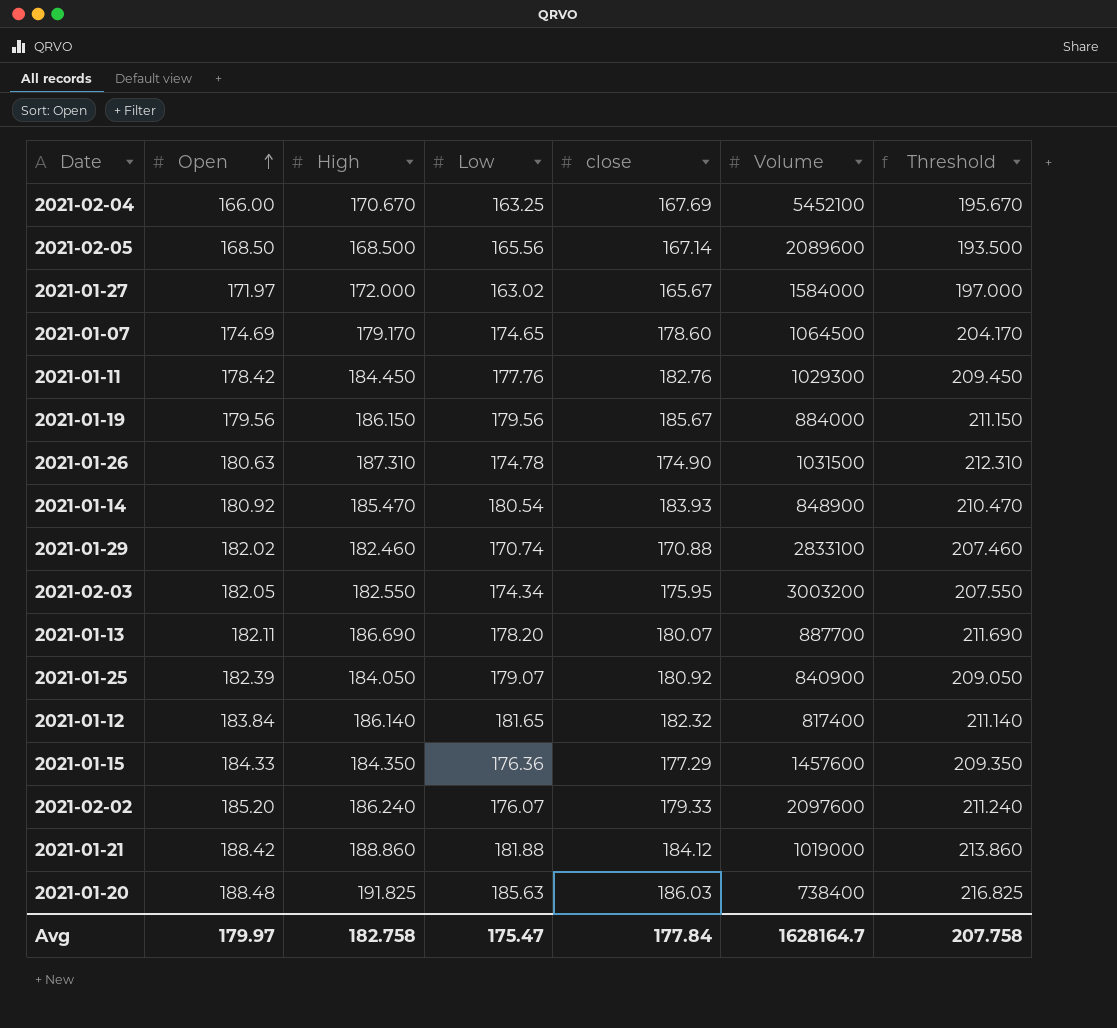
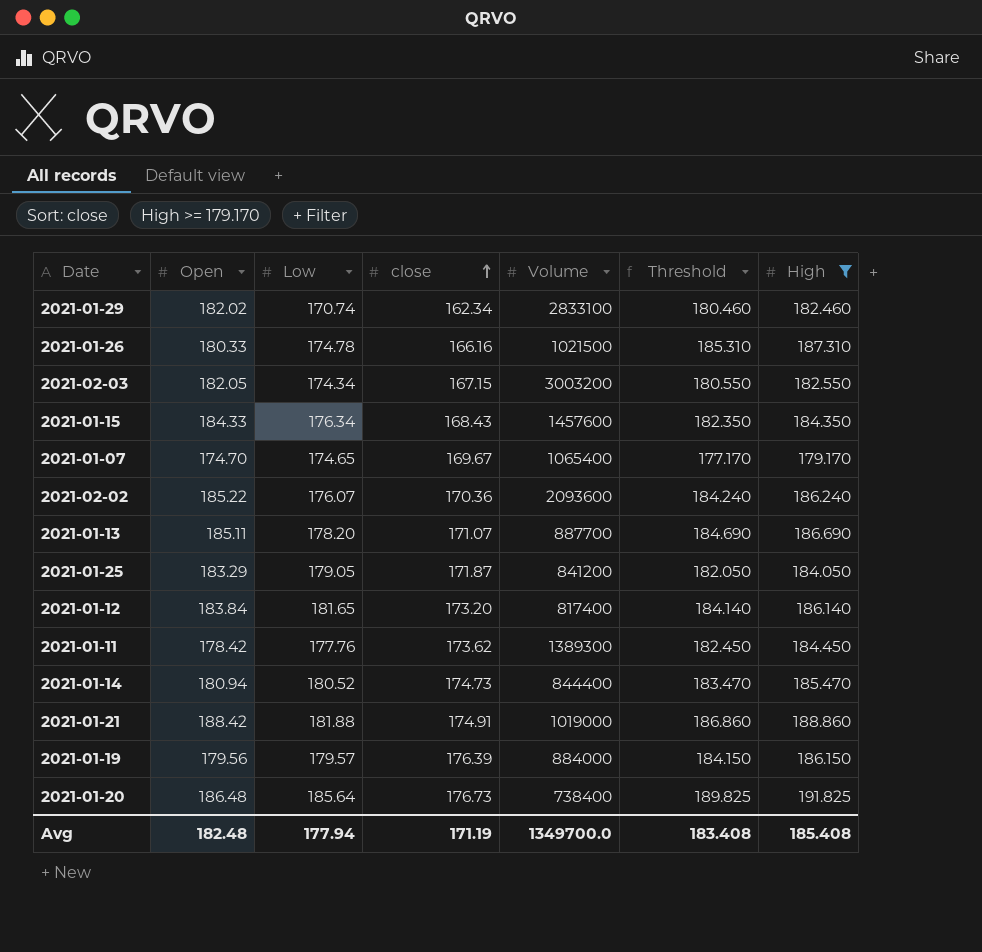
filter: none -> High >= 179.170
row order: Open ascending -> close ascending
column Threshold | formula: [High] + 25 -> [High] - 2
column High | position: 3 -> 7
2021-01-29 | close: 170.88 -> 162.34
2021-01-26 | Open: 180.63 -> 180.33
2021-01-26 | close: 174.90 -> 166.16
2021-01-26 | Volume: 1031500 -> 1021500
2021-02-03 | close: 175.95 -> 167.15
2021-01-15 | Low: 176.36 -> 176.34
2021-01-15 | close: 177.29 -> 168.43
2021-01-07 | Open: 174.69 -> 174.70
2021-01-07 | close: 178.60 -> 169.67
2021-01-07 | Volume: 1064500 -> 1065400
2021-02-02 | Open: 185.20 -> 185.22
2021-02-02 | close: 179.33 -> 170.36
2021-02-02 | Volume: 2097600 -> 2093600
2021-01-13 | Open: 182.11 -> 185.11
2021-01-13 | close: 180.07 -> 171.07
2021-01-25 | Open: 182.39 -> 183.29
2021-01-25 | Low: 179.07 -> 179.05
2021-01-25 | close: 180.92 -> 171.87
2021-01-25 | Volume: 840900 -> 841200
2021-01-12 | close: 182.32 -> 173.20
2021-01-11 | close: 182.76 -> 173.62
2021-01-11 | Volume: 1029300 -> 1389300
2021-01-14 | Open: 180.92 -> 180.94
2021-01-14 | Low: 180.54 -> 180.52
2021-01-14 | close: 183.93 -> 174.73
2021-01-14 | Volume: 848900 -> 844400
2021-01-21 | close: 184.12 -> 174.91
2021-01-19 | Low: 179.56 -> 179.57
2021-01-19 | close: 185.67 -> 176.39
2021-01-20 | Open: 188.48 -> 186.48
2021-01-20 | Low: 185.63 -> 185.64
2021-01-20 | close: 186.03 -> 176.73
Avg | Open: 179.97 -> 182.48
Avg | Low: 175.47 -> 177.94
Avg | close: 177.84 -> 171.19
Avg | Volume: 1628164.7 -> 1349700.0
Avg | Threshold: 207.758 -> 183.408
Avg | High: 182.758 -> 185.408

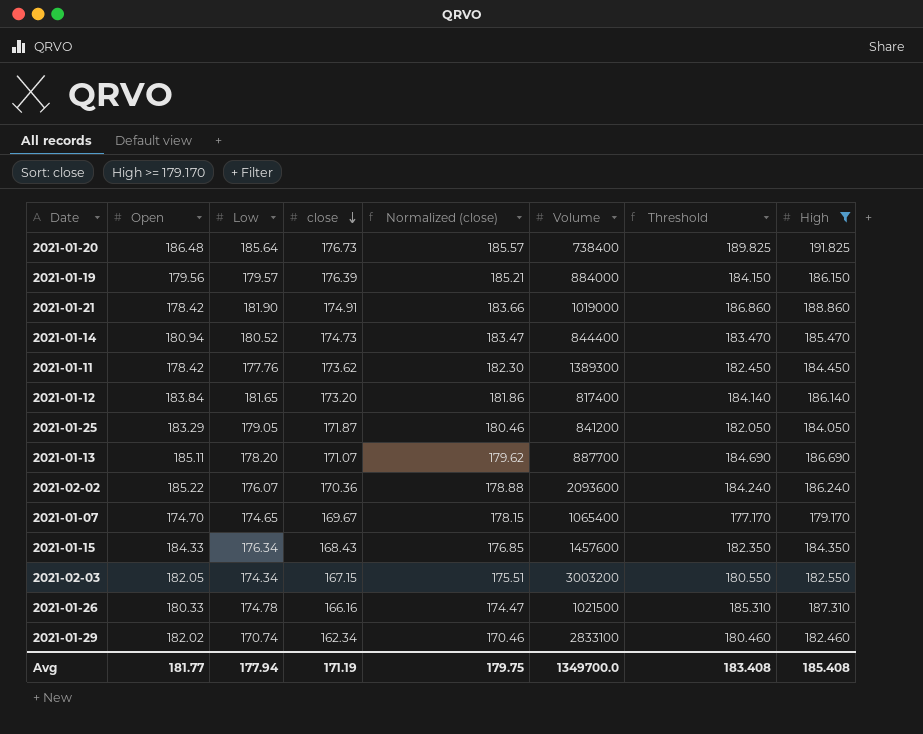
row order: close ascending -> close descending
column Normalized (close) | formula: none -> [close] * 1.05
2021-01-21 | Open: 188.42 -> 178.42
2021-01-21 | Low: 181.88 -> 181.90
Avg | Open: 182.48 -> 181.77

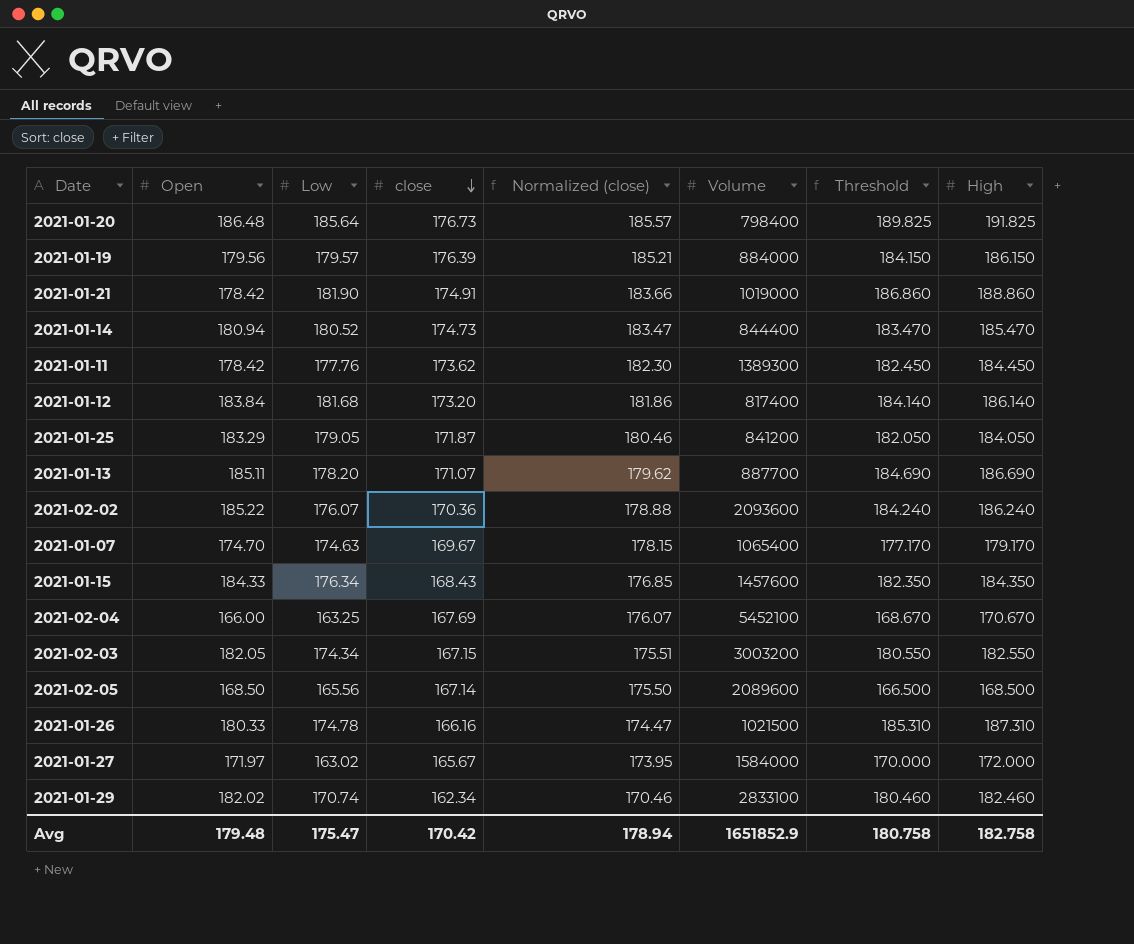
filter: High >= 179.170 -> none
2021-01-20 | Volume: 738400 -> 798400
2021-01-12 | Low: 181.65 -> 181.68
2021-01-07 | Low: 174.65 -> 174.63
Avg | Open: 181.77 -> 179.48
Avg | Low: 177.94 -> 175.47
Avg | close: 171.19 -> 170.42
Avg | Normalized (close): 179.75 -> 178.94
Avg | Volume: 1349700.0 -> 1651852.9
Avg | Threshold: 183.408 -> 180.758
Avg | High: 185.408 -> 182.758

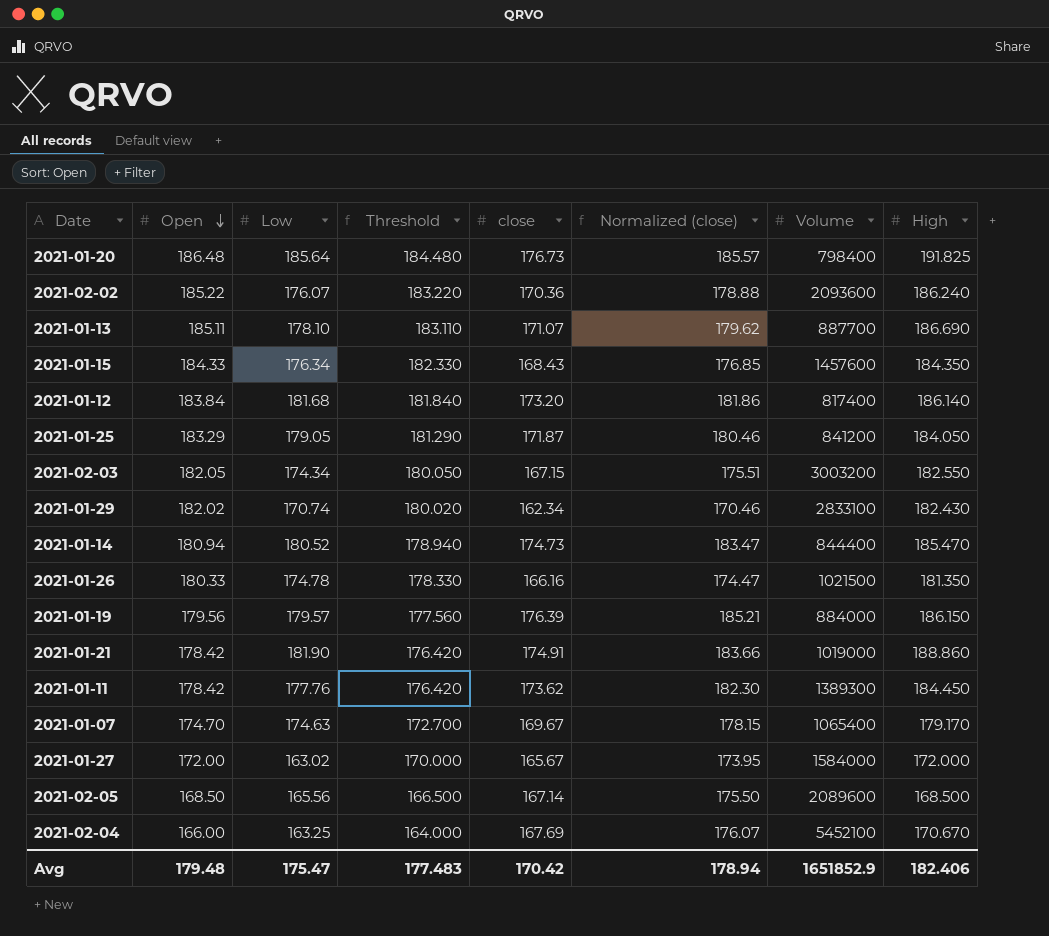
row order: close descending -> Open descending
column Threshold | formula: [High] - 2 -> [Open] - 2
column Threshold | position: 7 -> 4
2021-01-13 | Low: 178.20 -> 178.10
2021-01-29 | High: 182.460 -> 182.430
2021-01-26 | High: 187.310 -> 181.350
2021-01-27 | Open: 171.97 -> 172.00
Avg | Threshold: 180.758 -> 177.483
Avg | High: 182.758 -> 182.406

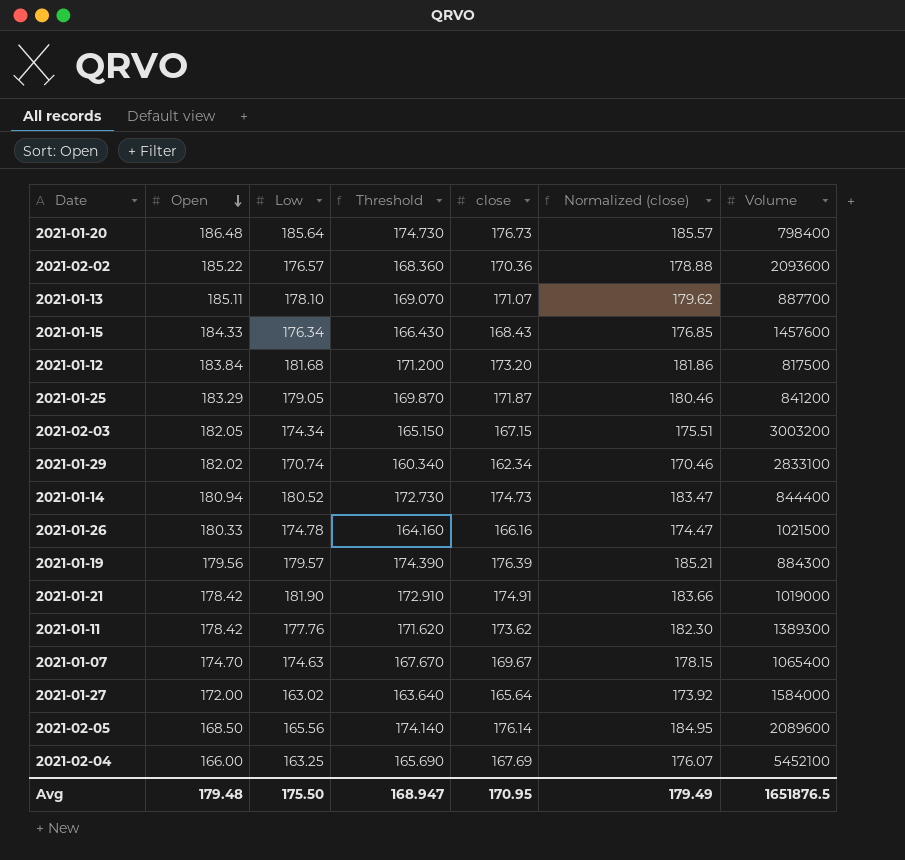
column High | position: 8 -> none
column Threshold | formula: [Open] - 2 -> [close] - 2
2021-02-02 | Low: 176.07 -> 176.57
2021-01-12 | Volume: 817400 -> 817500
2021-01-19 | Volume: 884000 -> 884300
2021-01-27 | close: 165.67 -> 165.64
2021-01-27 | Normalized (close): 173.95 -> 173.92
2021-02-05 | close: 167.14 -> 176.14
2021-02-05 | Normalized (close): 175.50 -> 184.95
Avg | Low: 175.47 -> 175.50
Avg | Threshold: 177.483 -> 168.947
Avg | close: 170.42 -> 170.95
Avg | Normalized (close): 178.94 -> 179.49
Avg | Volume: 1651852.9 -> 1651876.5

